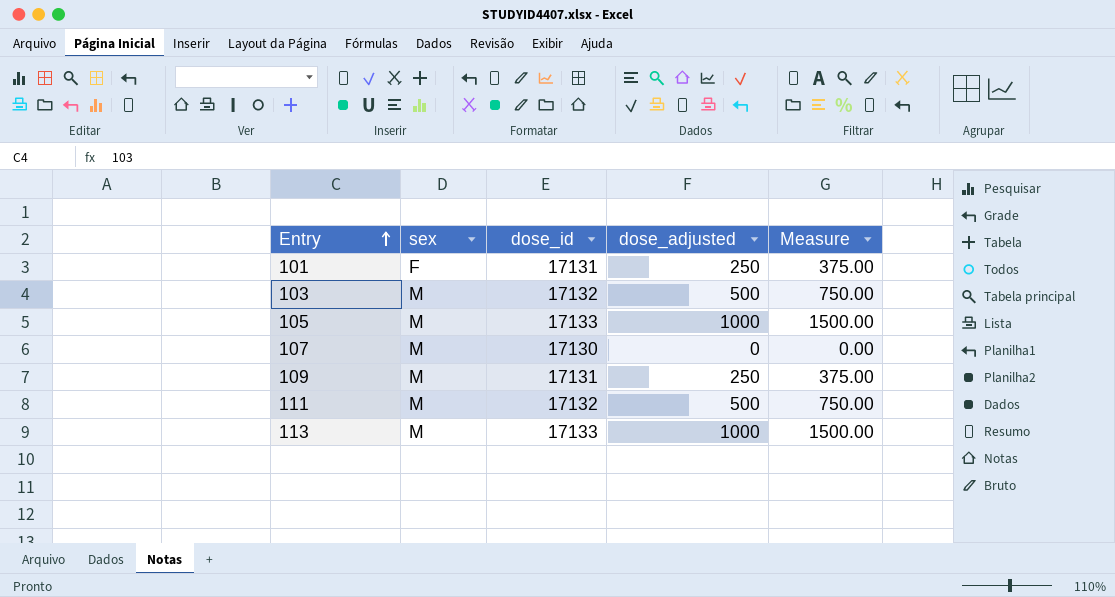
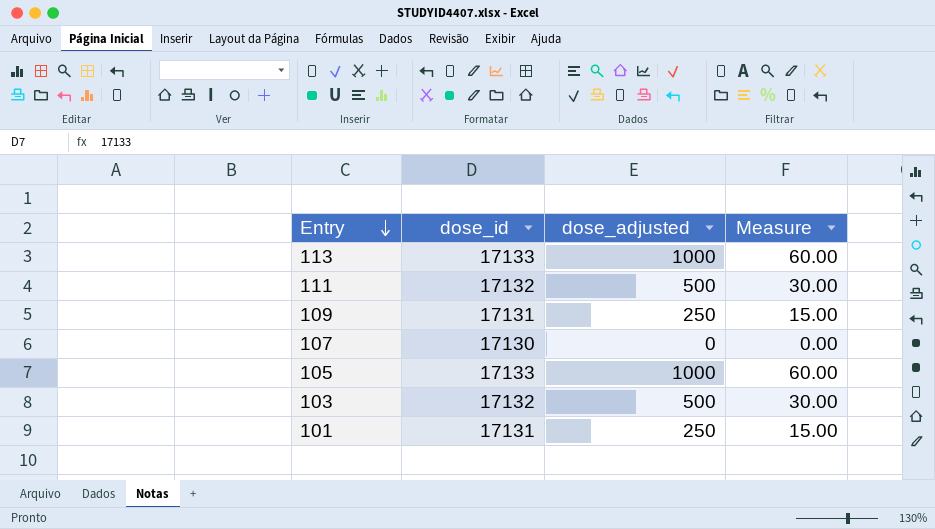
row order: Entry ascending -> Entry descending
column sex | position: 2 -> none
column Measure | formula: [dose_adjusted] * 1.5 -> [dose_adjusted] * 0.06

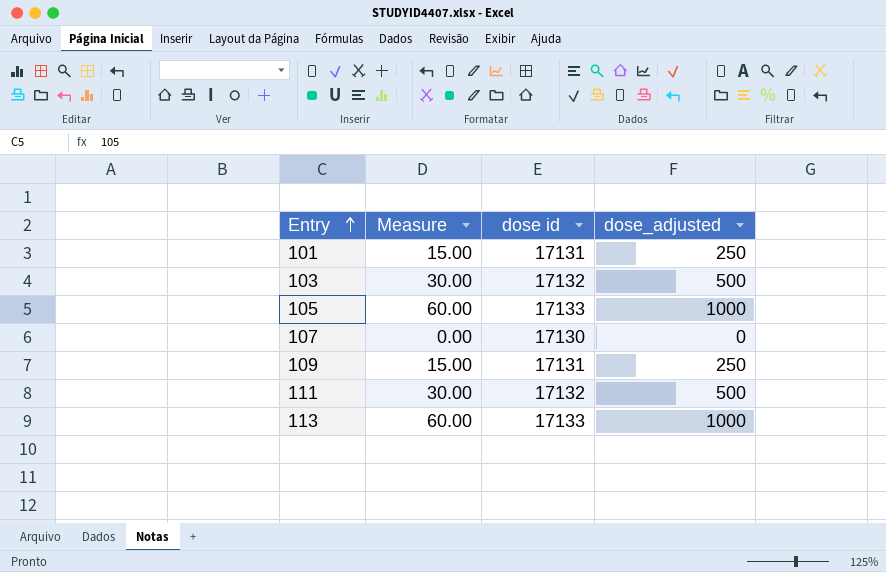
row order: Entry descending -> Entry ascending
column Measure | position: 4 -> 2
column name: dose_id -> dose id

